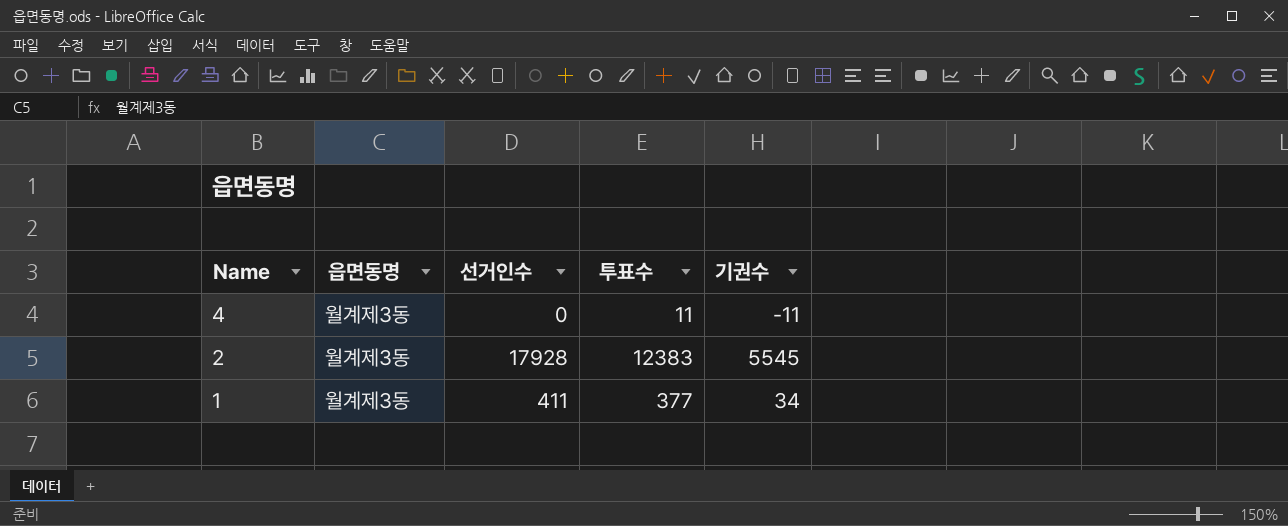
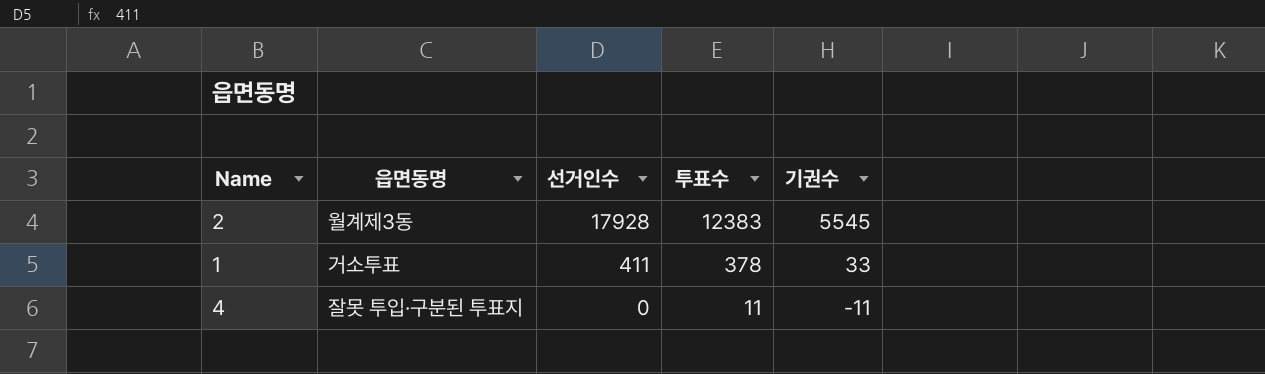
row order: Name descending -> 선거인수 descending
1 | 읍면동명: 월계제3동 -> 거소투표
1 | 투표수: 377 -> 378
1 | 기권수: 34 -> 33
4 | 읍면동명: 월계제3동 -> 잘못 투입·구분된 투표지

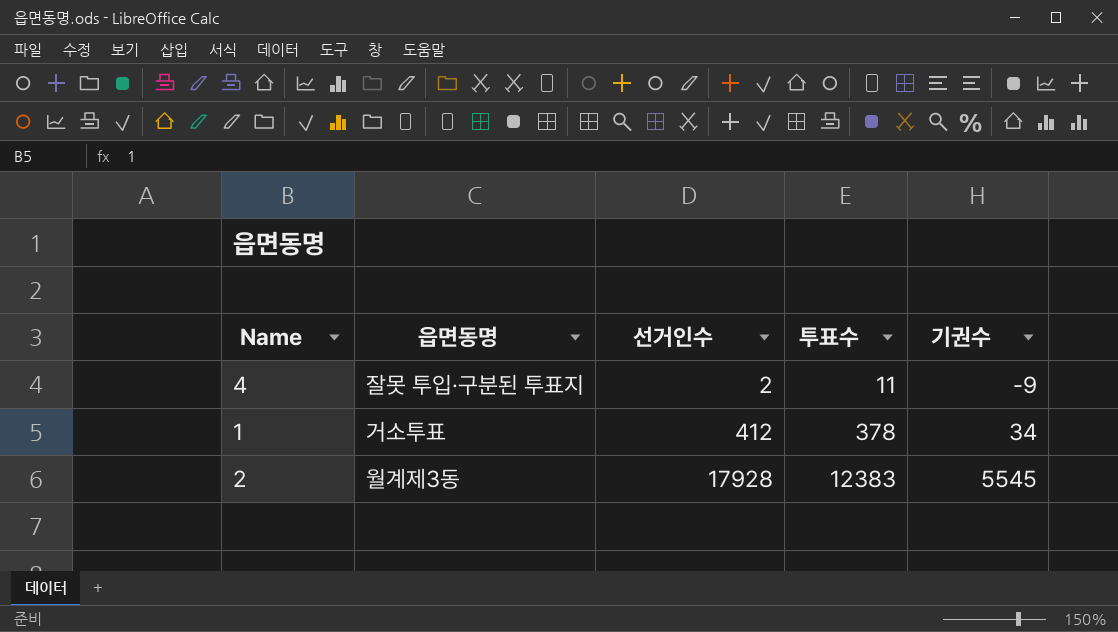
row order: 선거인수 descending -> 선거인수 ascending
4 | 선거인수: 0 -> 2
4 | 기권수: -11 -> -9
1 | 선거인수: 411 -> 412
1 | 기권수: 33 -> 34

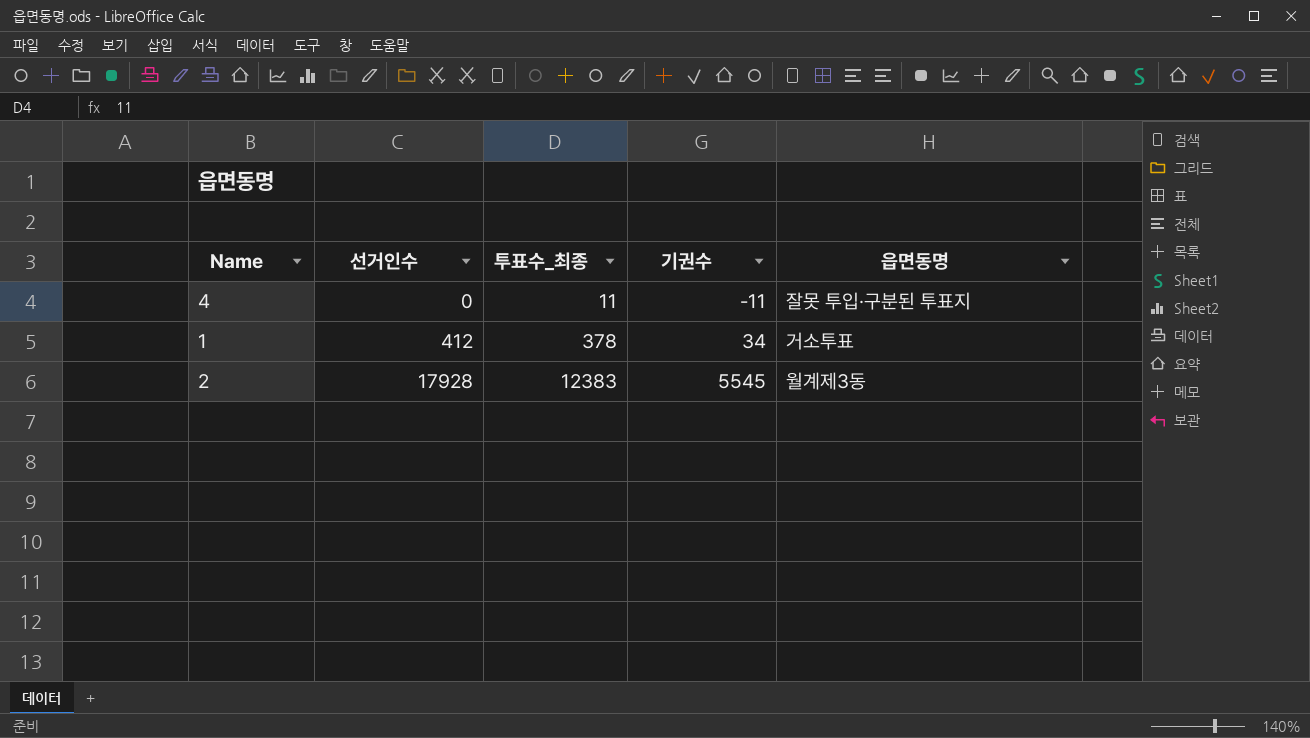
column name: 투표수 -> 투표수_최종
column 읍면동명 | position: 2 -> 5
4 | 선거인수: 2 -> 0
4 | 기권수: -9 -> -11

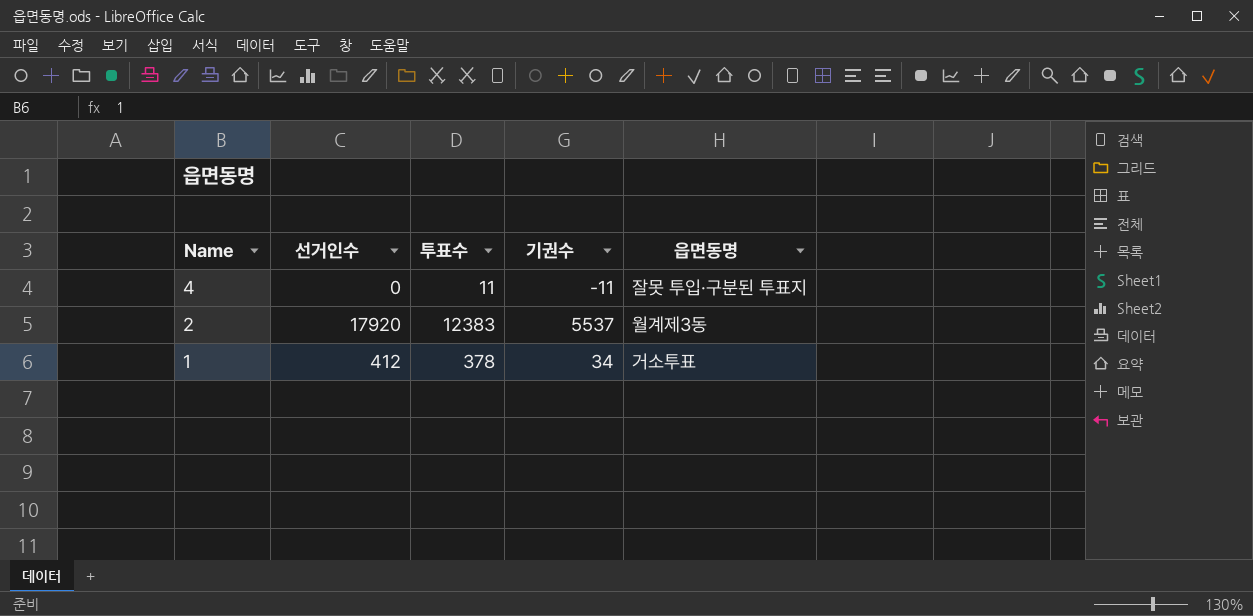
row order: 선거인수 ascending -> Name descending
column name: 투표수_최종 -> 투표수
2 | 선거인수: 17928 -> 17920
2 | 기권수: 5545 -> 5537

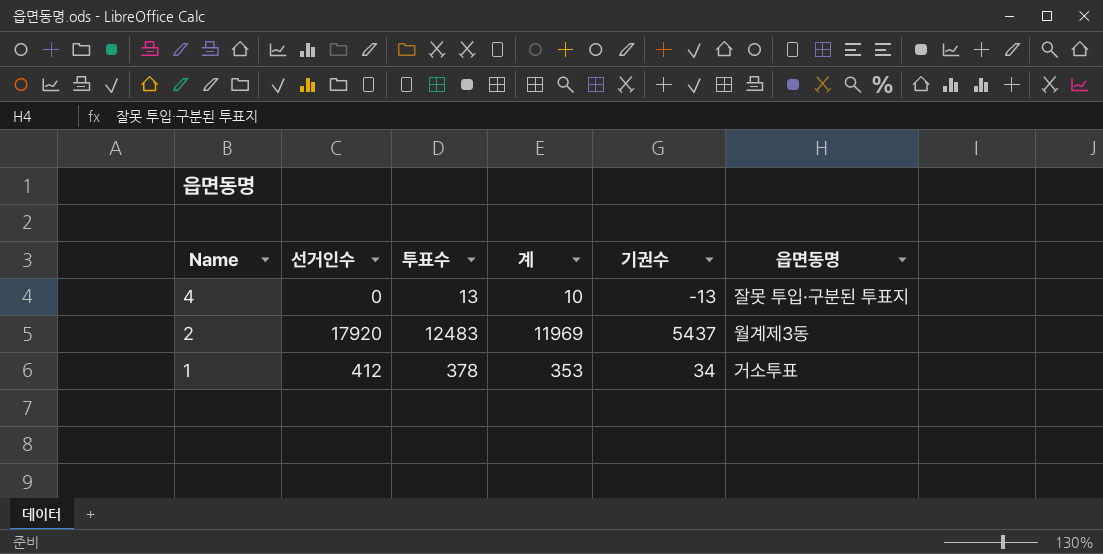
column 계 | position: none -> 4
4 | 투표수: 11 -> 13
4 | 기권수: -11 -> -13
2 | 투표수: 12383 -> 12483
2 | 기권수: 5537 -> 5437

